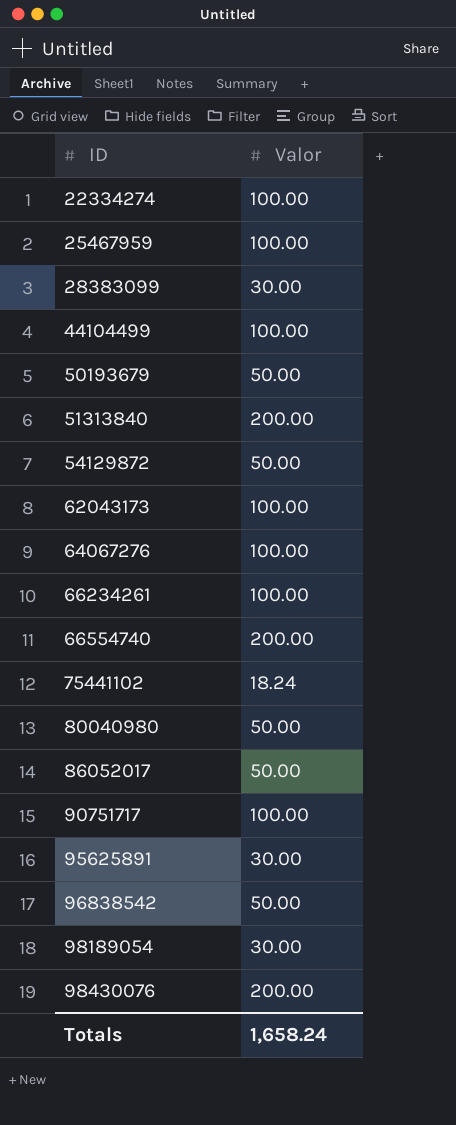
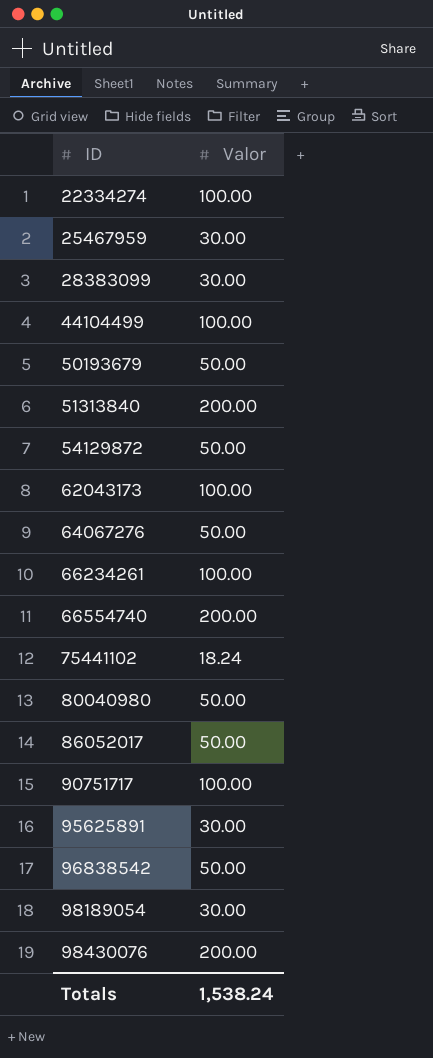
25467959 | Valor: 100.00 -> 30.00
64067276 | Valor: 100.00 -> 50.00
Totals | Valor: 1,658.24 -> 1,538.24

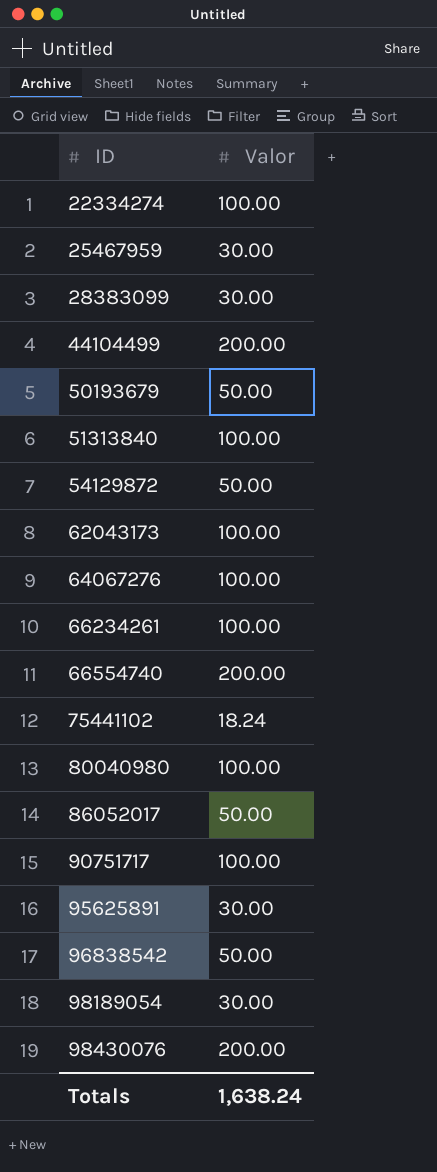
44104499 | Valor: 100.00 -> 200.00
51313840 | Valor: 200.00 -> 100.00
64067276 | Valor: 50.00 -> 100.00
80040980 | Valor: 50.00 -> 100.00
Totals | Valor: 1,538.24 -> 1,638.24

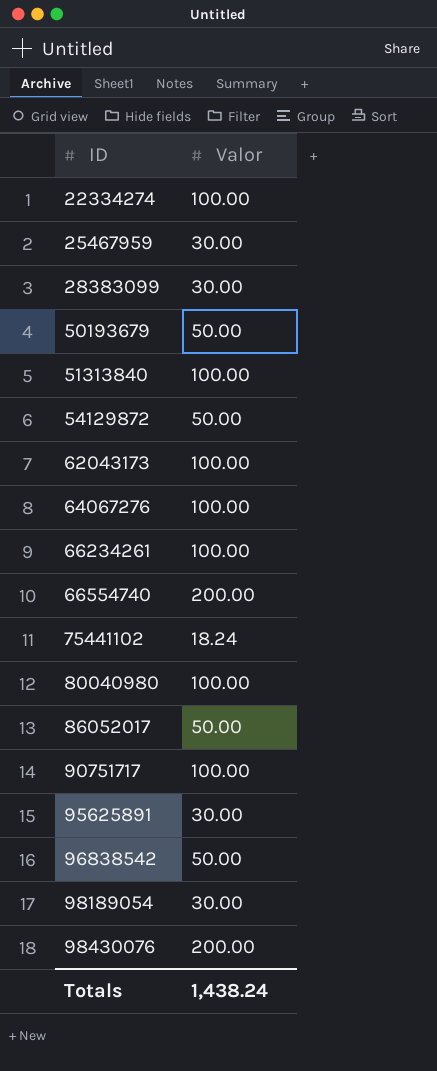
row 44104499: 200.00 -> none
Totals | Valor: 1,638.24 -> 1,438.24

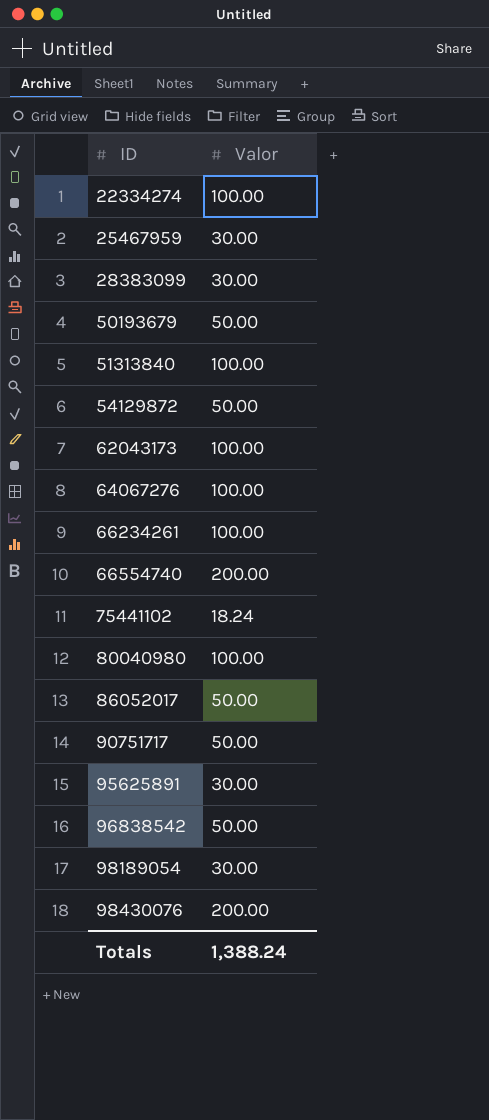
90751717 | Valor: 100.00 -> 50.00
Totals | Valor: 1,438.24 -> 1,388.24

